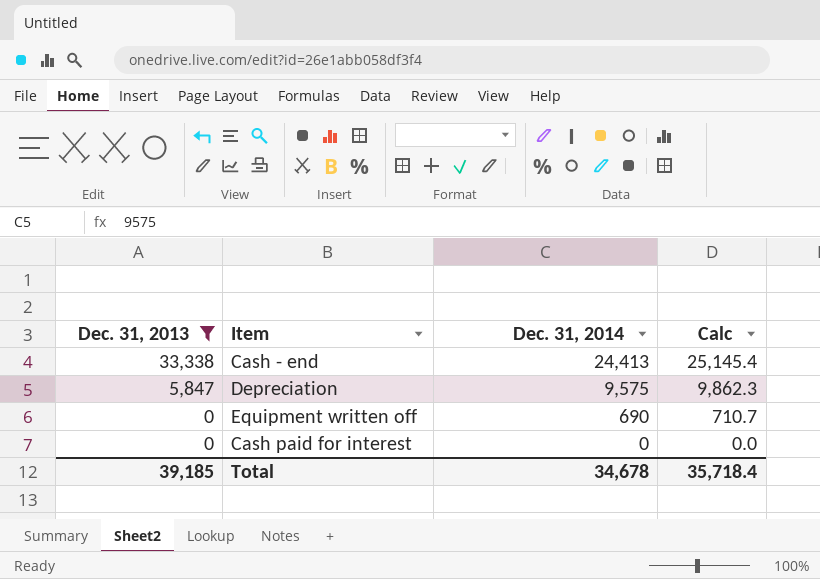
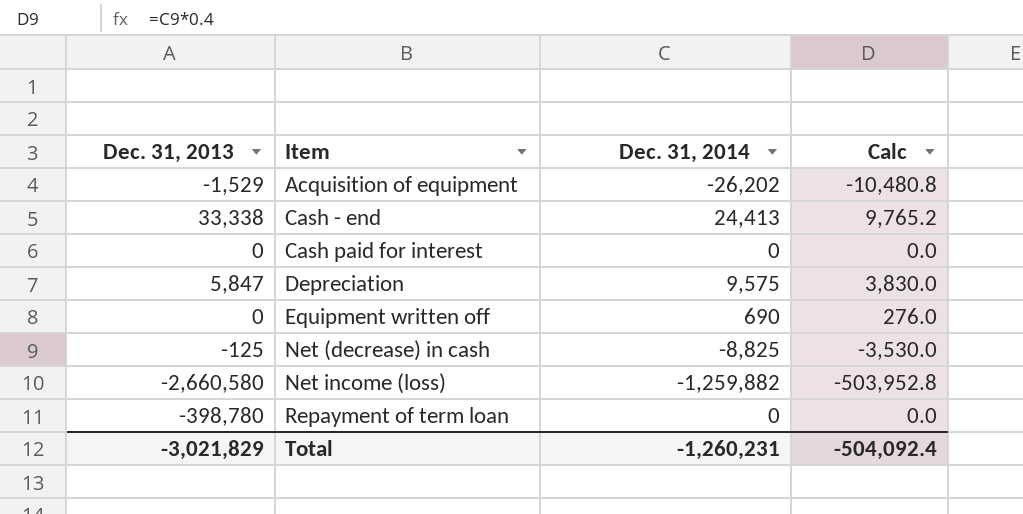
filter: Dec. 31, 2013 >= 0 -> none
row order: Dec. 31, 2013 descending -> Item ascending
column Calc | formula: [Dec. 31, 2014] * 1.03 -> [Dec. 31, 2014] * 0.4
Total | Dec. 31, 2013: 39,185 -> -3,021,829
Total | Dec. 31, 2014: 34,678 -> -1,260,231
Total | Calc: 35,718.4 -> -504,092.4

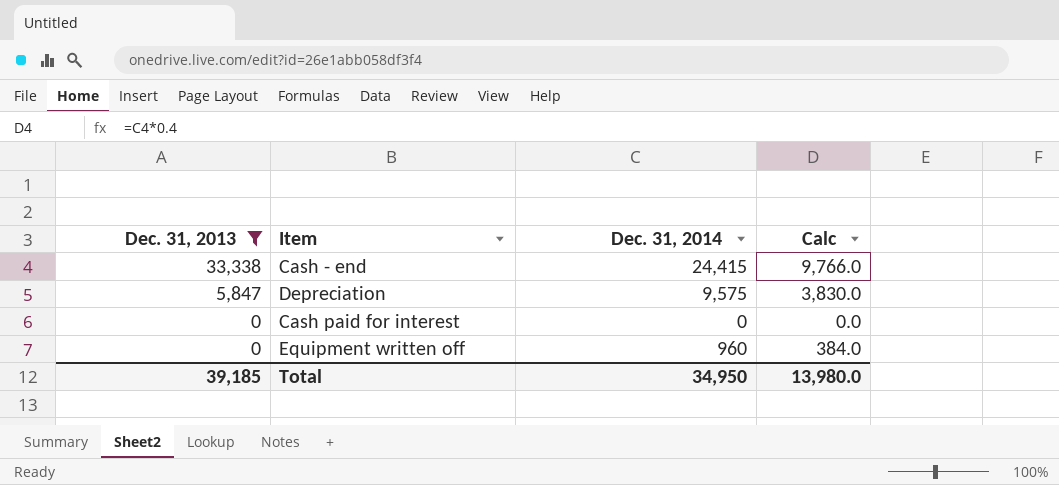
filter: none -> Dec. 31, 2013 >= 0
row order: Item ascending -> Dec. 31, 2013 descending
Cash - end | Dec. 31, 2014: 24,413 -> 24,415
Cash - end | Calc: 9,765.2 -> 9,766.0
Equipment written off | Dec. 31, 2014: 690 -> 960
Equipment written off | Calc: 276.0 -> 384.0
Total | Dec. 31, 2013: -3,021,829 -> 39,185
Total | Dec. 31, 2014: -1,260,231 -> 34,950
Total | Calc: -504,092.4 -> 13,980.0

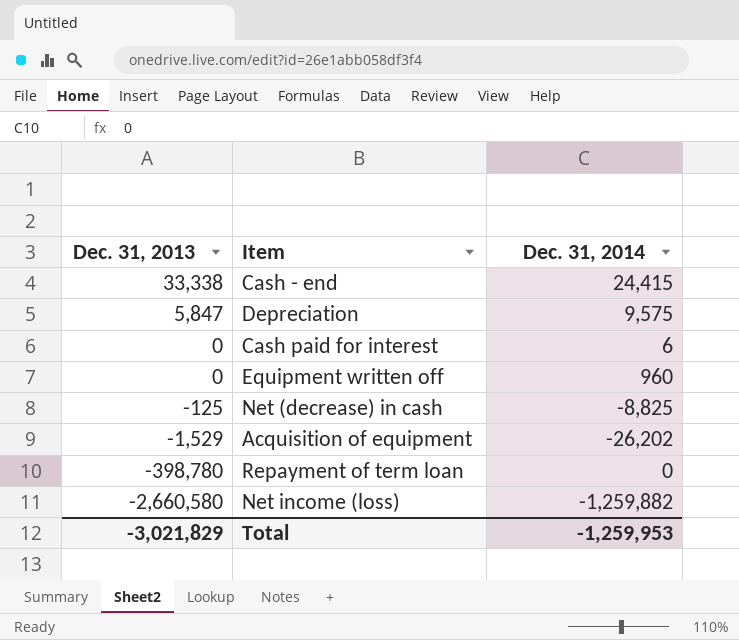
filter: Dec. 31, 2013 >= 0 -> none
column Calc | formula: [Dec. 31, 2014] * 0.4 -> none
Cash paid for interest | Dec. 31, 2014: 0 -> 6
Total | Dec. 31, 2013: 39,185 -> -3,021,829
Total | Dec. 31, 2014: 34,950 -> -1,259,953

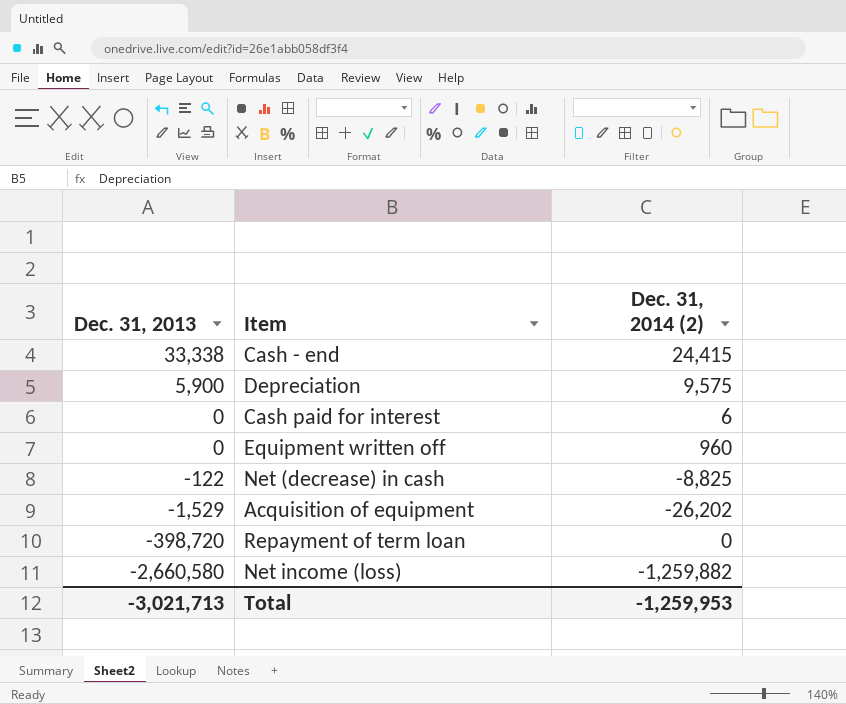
column name: Dec. 31, 2014 -> Dec. 31, 2014 (2)
Depreciation | Dec. 31, 2013: 5,847 -> 5,900
Net (decrease) in cash | Dec. 31, 2013: -125 -> -122
Repayment of term loan | Dec. 31, 2013: -398,780 -> -398,720
Total | Dec. 31, 2013: -3,021,829 -> -3,021,713

